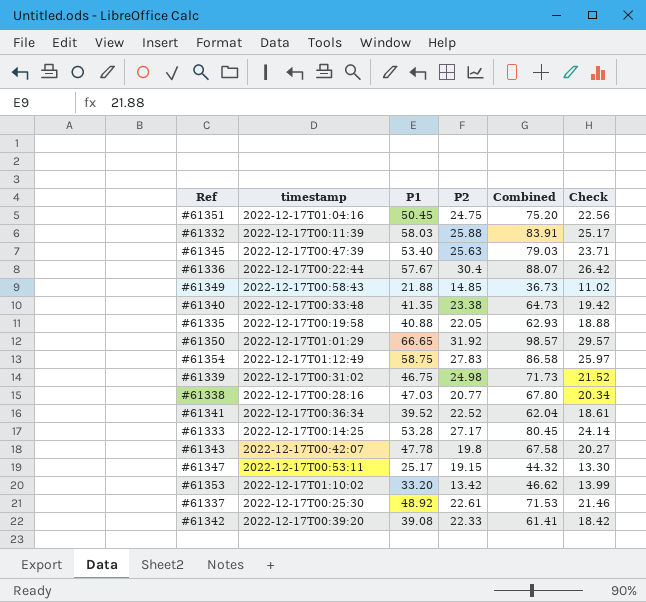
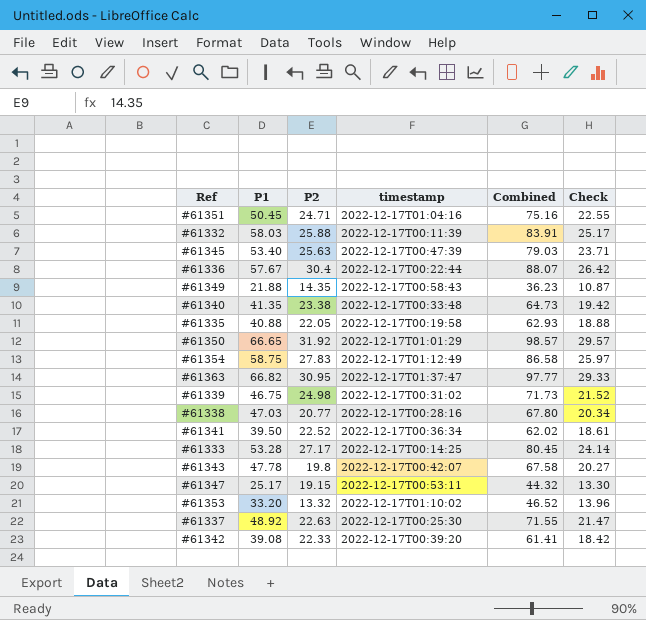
column timestamp | position: 2 -> 4
#61351 | P2: 24.75 -> 24.71
#61351 | Combined: 75.20 -> 75.16
#61351 | Check: 22.56 -> 22.55
#61349 | P2: 14.85 -> 14.35
#61349 | Combined: 36.73 -> 36.23
#61349 | Check: 11.02 -> 10.87
row #61363: none -> 66.82 | 30.95 | 2022-12-17T01:37:47 | 97.77 | 29.33
#61341 | P1: 39.52 -> 39.50
#61341 | Combined: 62.04 -> 62.02
#61353 | P2: 13.42 -> 13.32
#61353 | Combined: 46.62 -> 46.52
#61353 | Check: 13.99 -> 13.96
#61337 | P2: 22.61 -> 22.63
#61337 | Combined: 71.53 -> 71.55
#61337 | Check: 21.46 -> 21.47

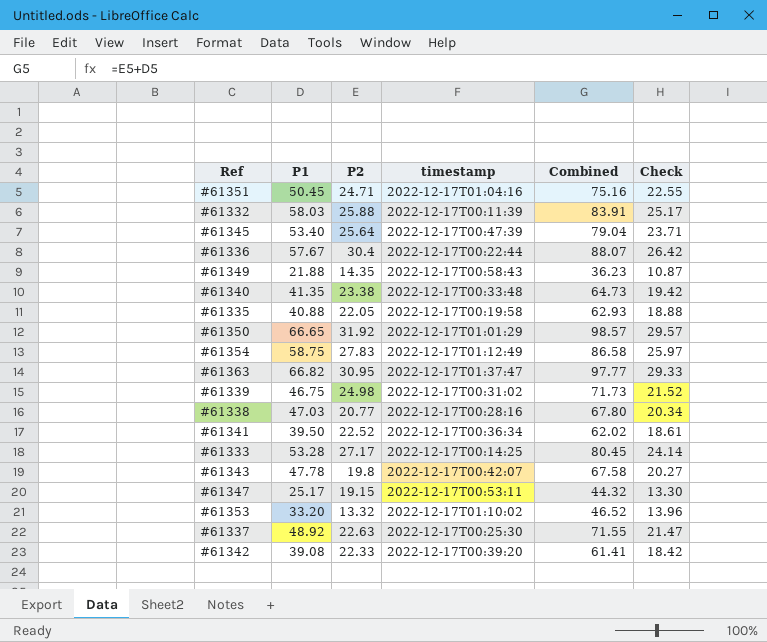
#61345 | P2: 25.63 -> 25.64
#61345 | Combined: 79.03 -> 79.04

